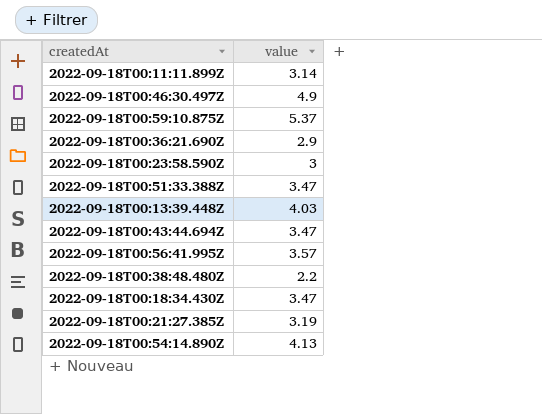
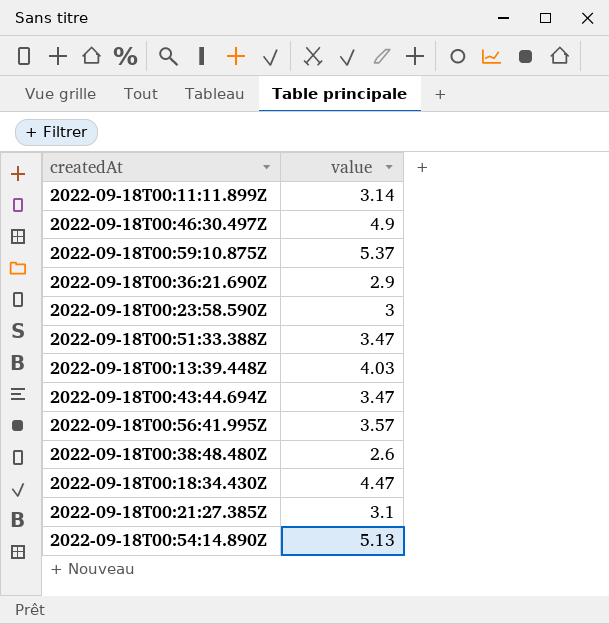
2022-09-18T00:38:48.480Z | value: 2.2 -> 2.6
2022-09-18T00:18:34.430Z | value: 3.47 -> 4.47
2022-09-18T00:21:27.385Z | value: 3.19 -> 3.1
2022-09-18T00:54:14.890Z | value: 4.13 -> 5.13

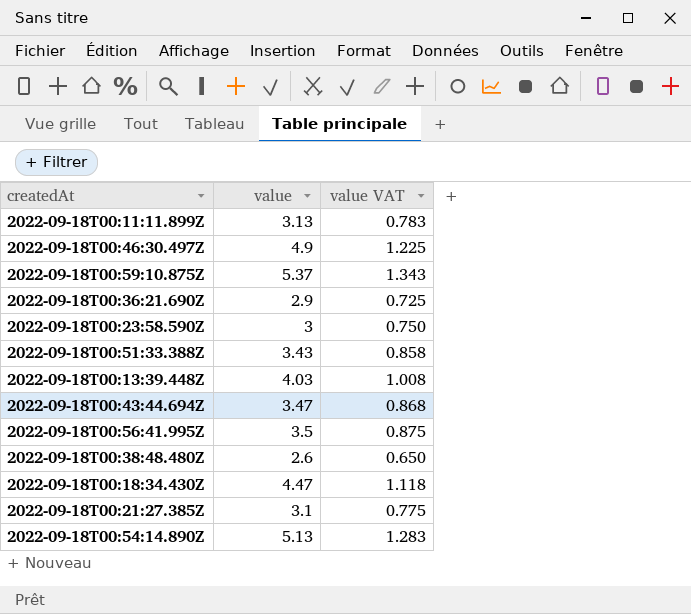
column value VAT | formula: none -> [value] * 0.25
2022-09-18T00:11:11.899Z | value: 3.14 -> 3.13
2022-09-18T00:51:33.388Z | value: 3.47 -> 3.43
2022-09-18T00:56:41.995Z | value: 3.57 -> 3.5

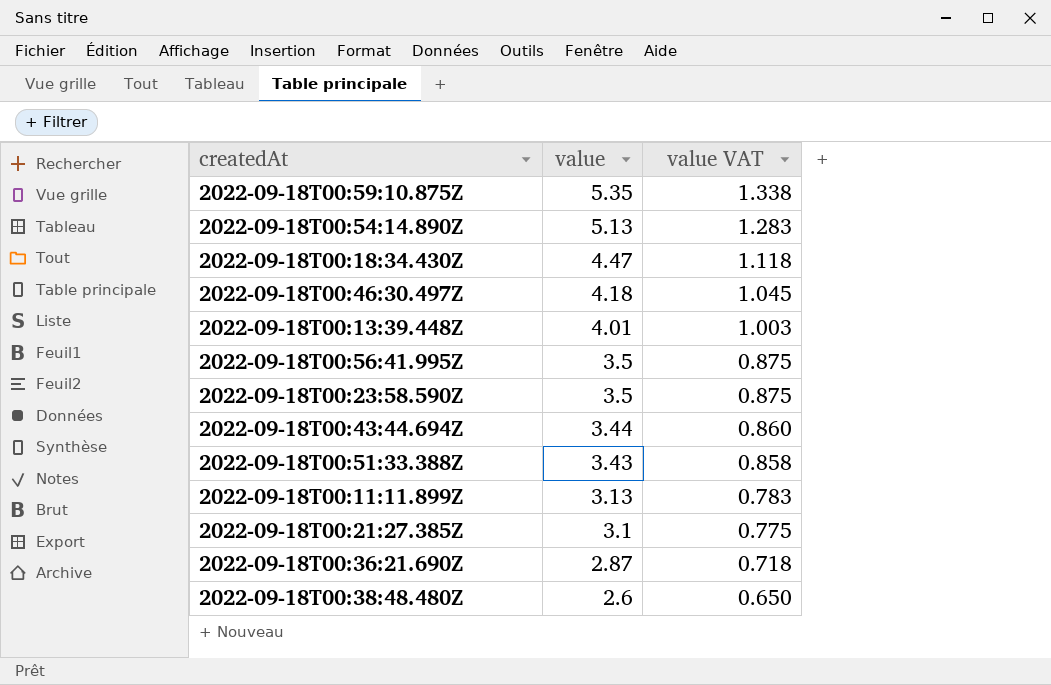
row order: none -> value descending
2022-09-18T00:59:10.875Z | value: 5.37 -> 5.35
2022-09-18T00:59:10.875Z | value VAT: 1.343 -> 1.338
2022-09-18T00:46:30.497Z | value: 4.9 -> 4.18
2022-09-18T00:46:30.497Z | value VAT: 1.225 -> 1.045
2022-09-18T00:13:39.448Z | value: 4.03 -> 4.01
2022-09-18T00:13:39.448Z | value VAT: 1.008 -> 1.003
2022-09-18T00:23:58.590Z | value: 3 -> 3.5
2022-09-18T00:23:58.590Z | value VAT: 0.750 -> 0.875
2022-09-18T00:43:44.694Z | value: 3.47 -> 3.44
2022-09-18T00:43:44.694Z | value VAT: 0.868 -> 0.860
2022-09-18T00:36:21.690Z | value: 2.9 -> 2.87
2022-09-18T00:36:21.690Z | value VAT: 0.725 -> 0.718

